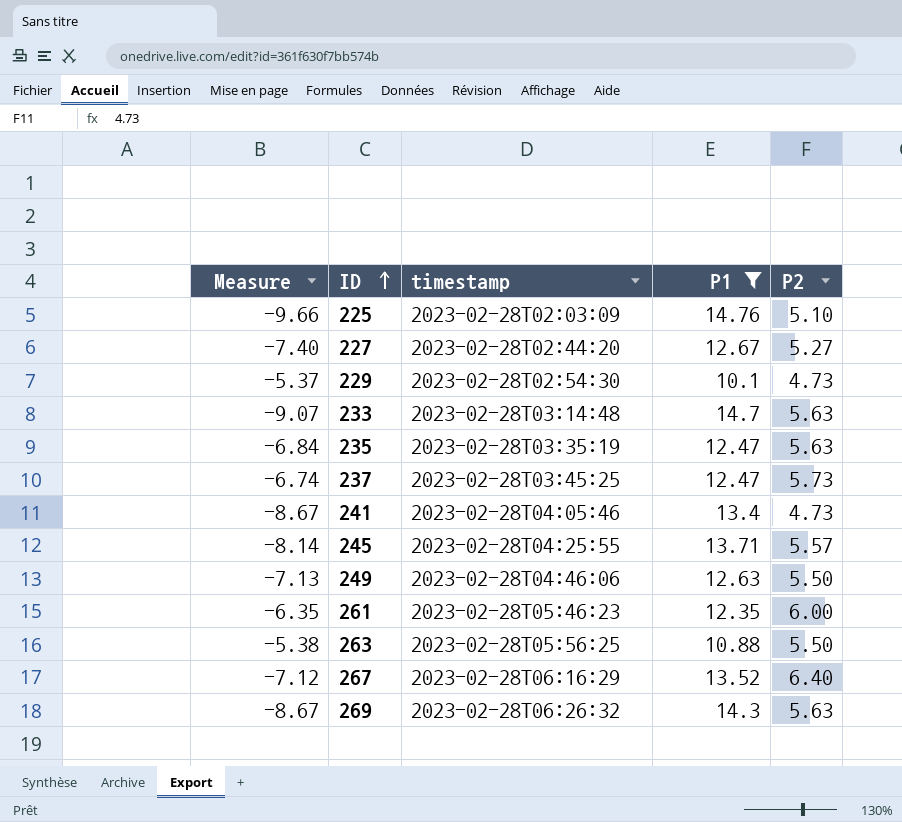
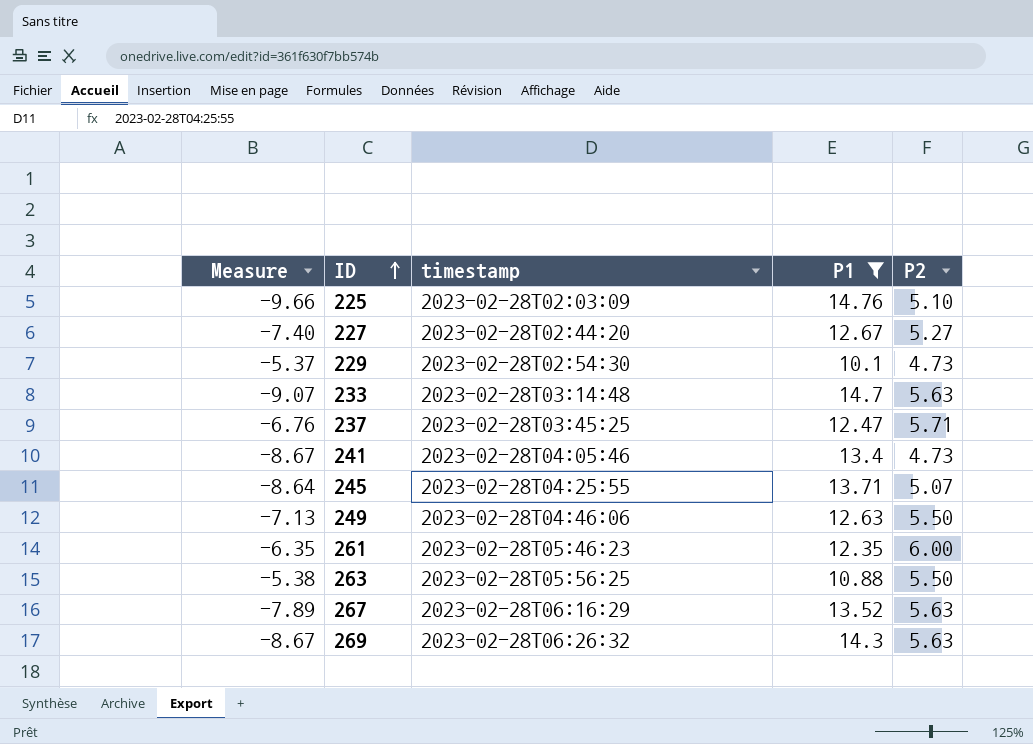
row 235: -6.84 | 2023-02-28T03:35:19 | 12.47 | 5.63 -> none
237 | Measure: -6.74 -> -6.76
237 | P2: 5.73 -> 5.71
245 | Measure: -8.14 -> -8.64
245 | P2: 5.57 -> 5.07
267 | Measure: -7.12 -> -7.89
267 | P2: 6.40 -> 5.63

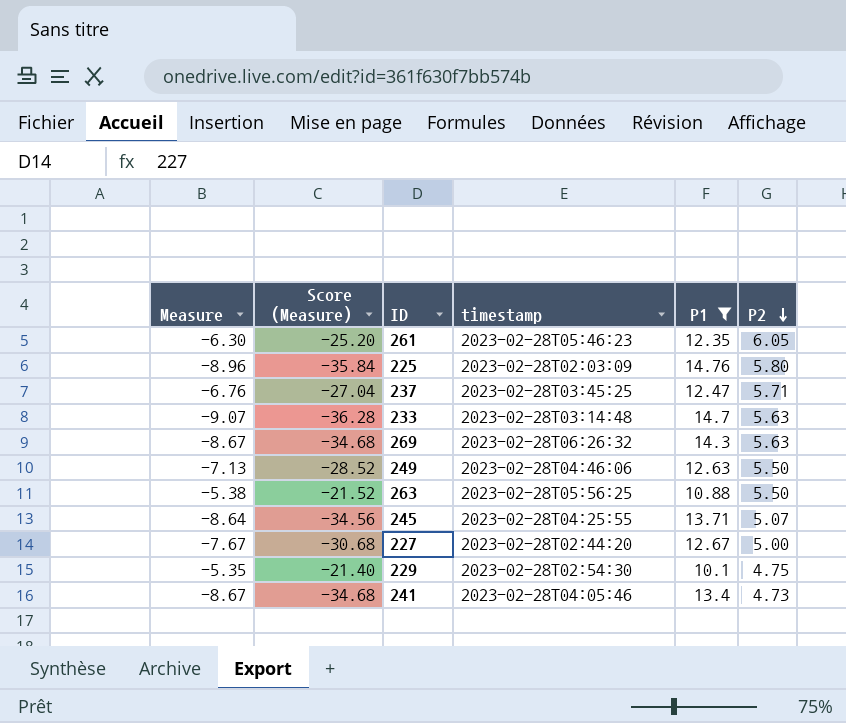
row order: ID ascending -> P2 descending
column Score (Measure) | formula: none -> [Measure] * 4
row 267: -7.89 | 2023-02-28T06:16:29 | 13.52 | 5.63 -> none
261 | Measure: -6.35 -> -6.30
261 | P2: 6.00 -> 6.05
225 | Measure: -9.66 -> -8.96
225 | P2: 5.10 -> 5.80
227 | Measure: -7.40 -> -7.67
227 | P2: 5.27 -> 5.00
229 | Measure: -5.37 -> -5.35
229 | P2: 4.73 -> 4.75

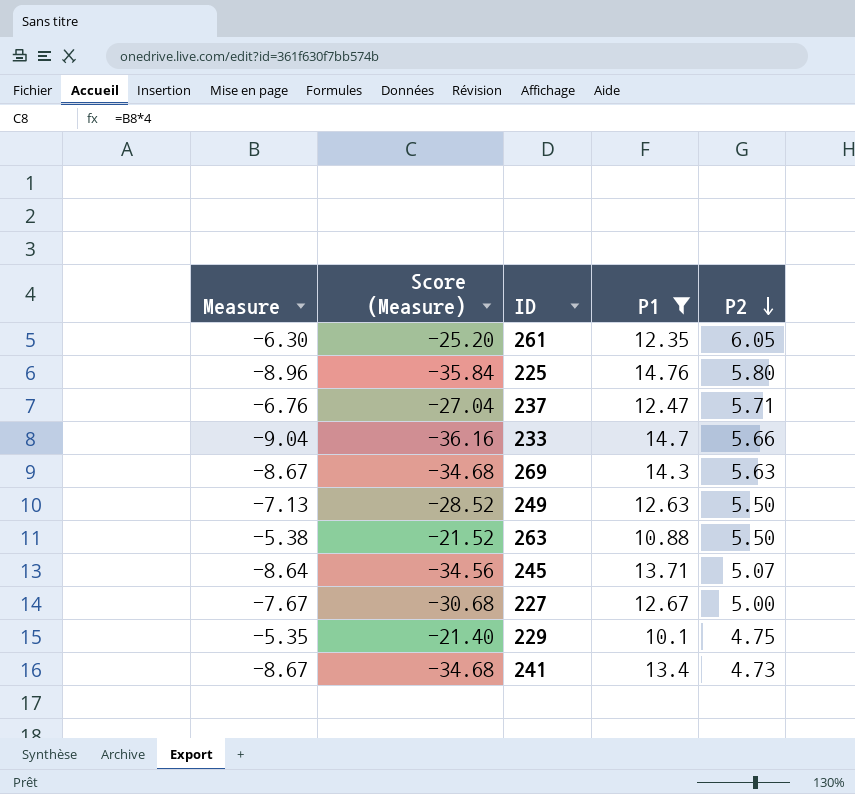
column timestamp | position: 4 -> none
233 | Measure: -9.07 -> -9.04
233 | Score (Measure): -36.28 -> -36.16
233 | P2: 5.63 -> 5.66

